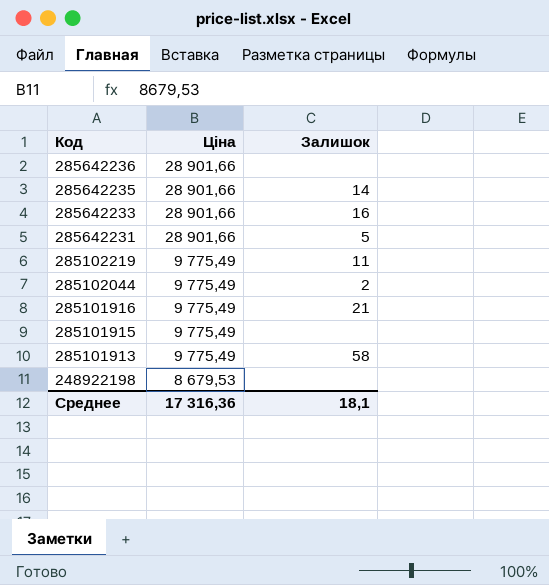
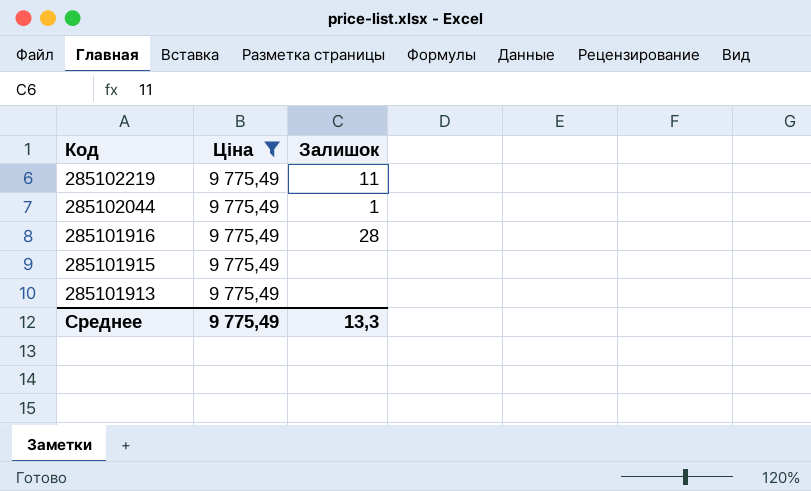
filter: none -> Ціна = 9 775,49
285102044 | Залишок: 2 -> 1
285101916 | Залишок: 21 -> 28
285101913 | Залишок: 58 -> none
Среднее | Ціна: 17 316,36 -> 9 775,49
Среднее | Залишок: 18,1 -> 13,3

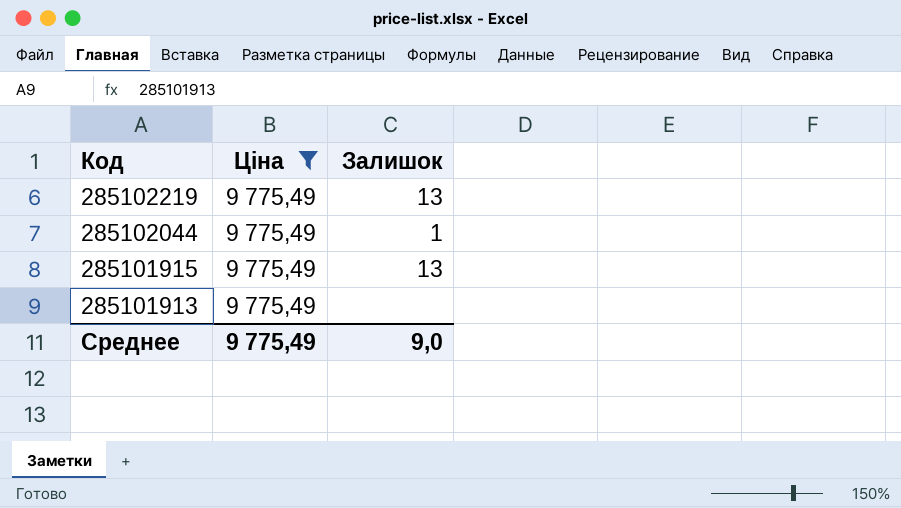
row 285101916: 9 775,49 | 28 -> none
285102219 | Залишок: 11 -> 13
285101915 | Залишок: none -> 13
Среднее | Залишок: 13,3 -> 9,0

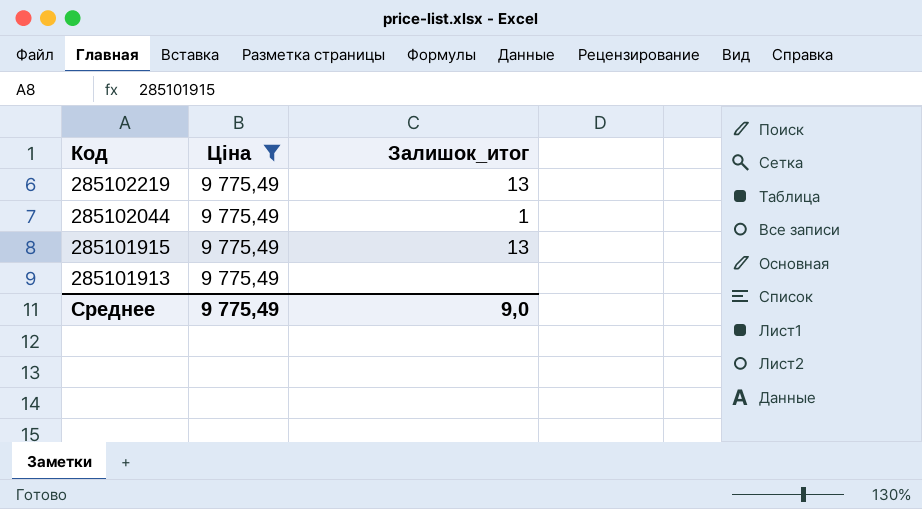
column name: Залишок -> Залишок_итог

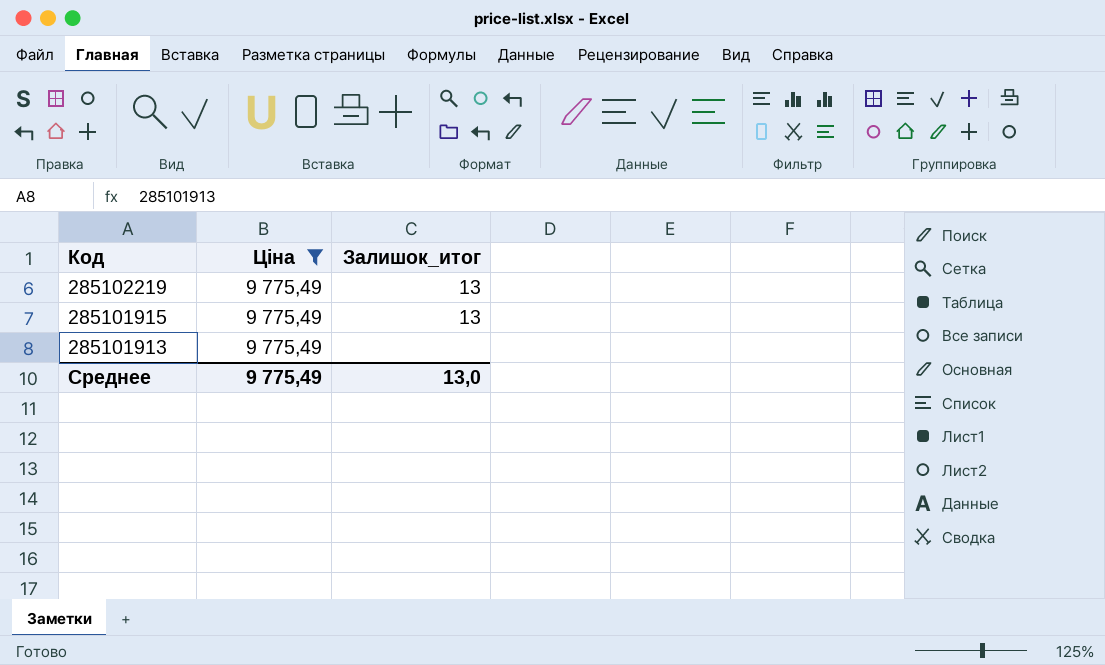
row 285102044: 9 775,49 | 1 -> none
Среднее | Залишок_итог: 9,0 -> 13,0

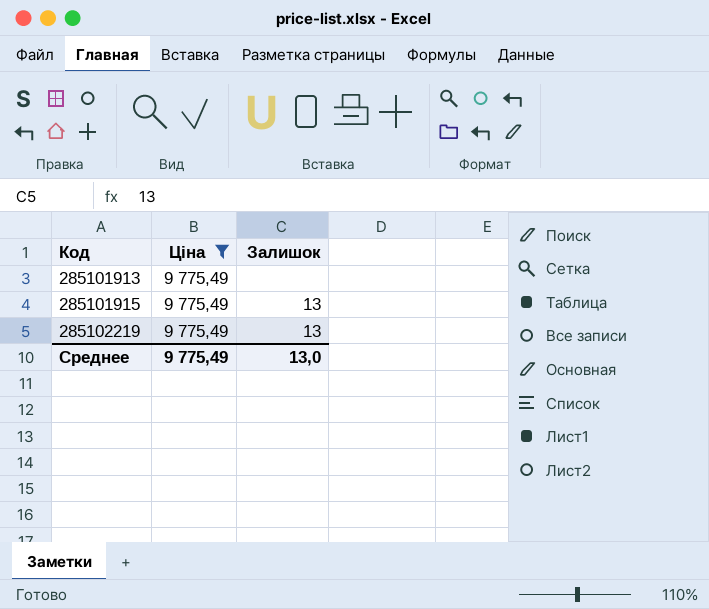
row order: Код descending -> Код ascending
column name: Залишок_итог -> Залишок

